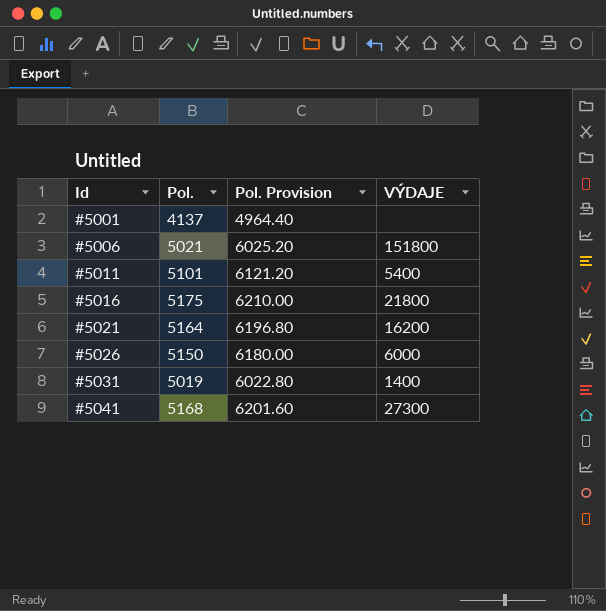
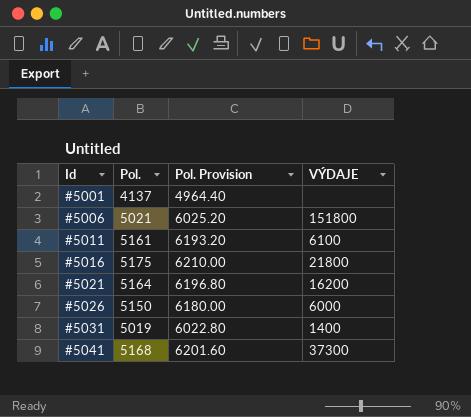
#5011 | Pol.: 5101 -> 5161
#5011 | Pol. Provision: 6121.20 -> 6193.20
#5011 | VÝDAJE: 5400 -> 6100
#5041 | VÝDAJE: 27300 -> 37300

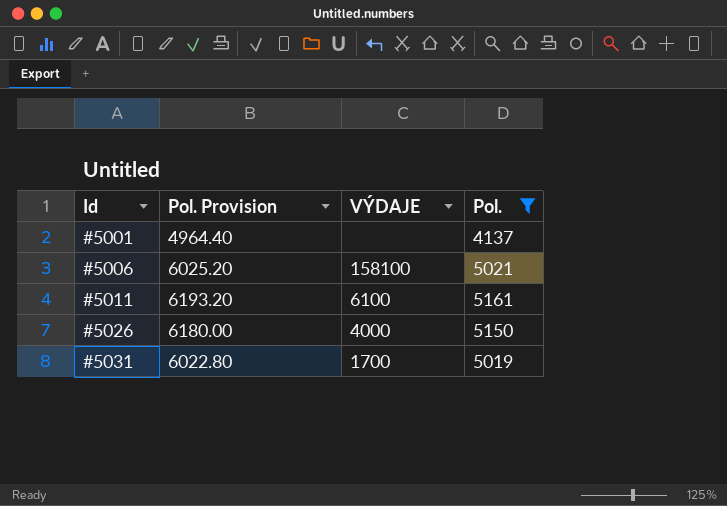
filter: none -> Pol. <= 5161
column Pol. | position: 2 -> 4
#5006 | VÝDAJE: 151800 -> 158100
#5026 | VÝDAJE: 6000 -> 4000
#5031 | VÝDAJE: 1400 -> 1700

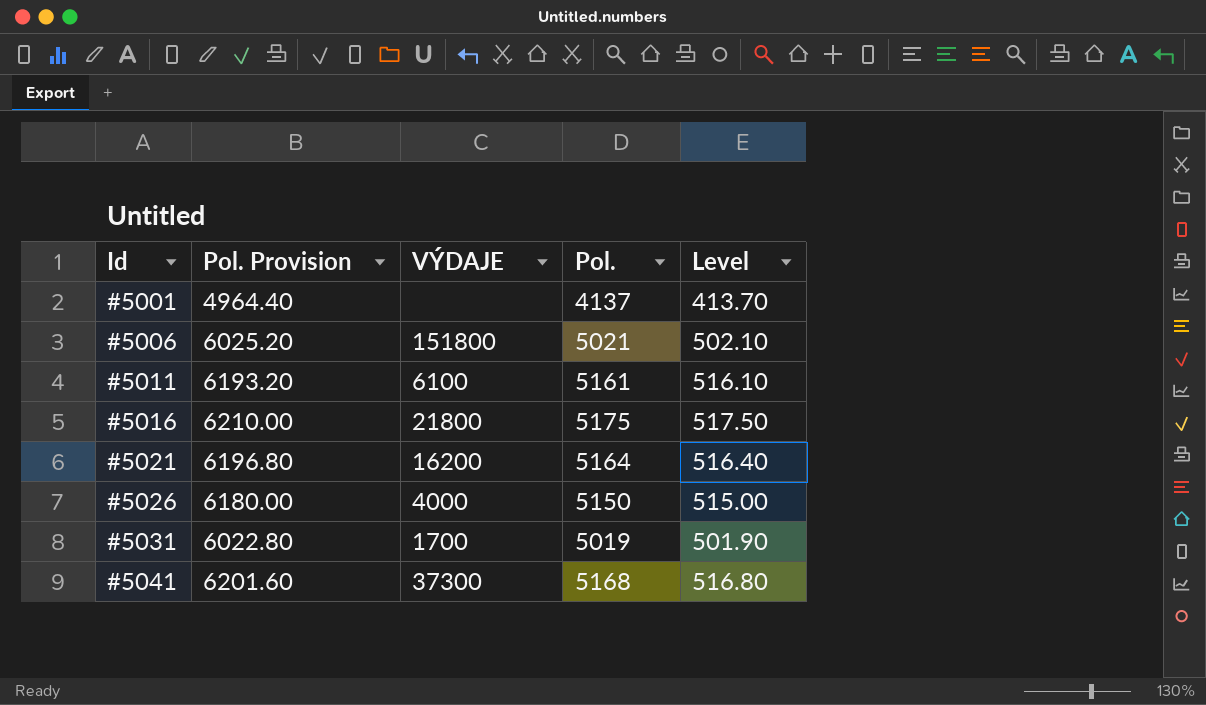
filter: Pol. <= 5161 -> none
column Level | formula: none -> [Pol.] * 0.1
#5006 | VÝDAJE: 158100 -> 151800

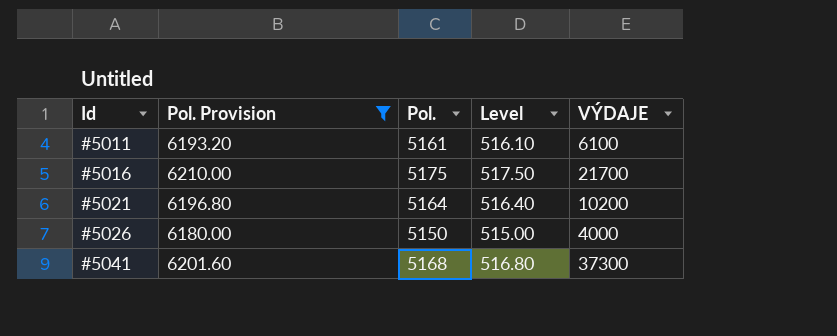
filter: none -> Pol. Provision >= 6180.00
column VÝDAJE | position: 3 -> 5
#5016 | VÝDAJE: 21800 -> 21700
#5021 | VÝDAJE: 16200 -> 10200

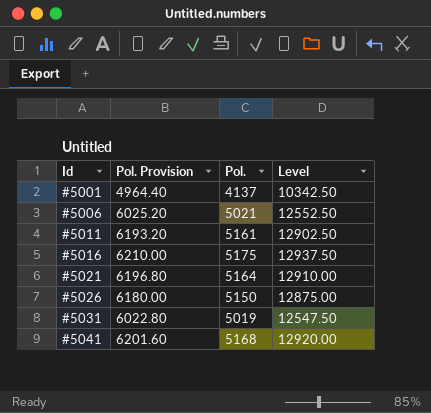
filter: Pol. Provision >= 6180.00 -> none
column VÝDAJE | position: 5 -> none
column Level | formula: [Pol.] * 0.1 -> [Pol.] * 2.5

